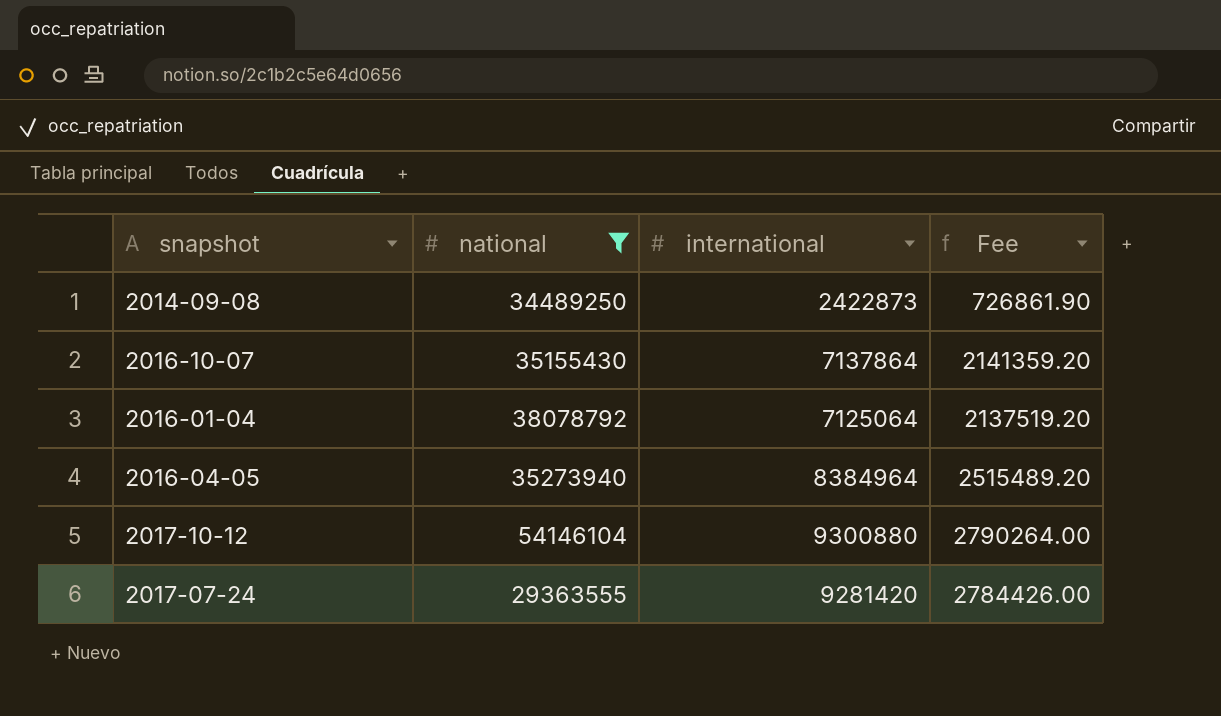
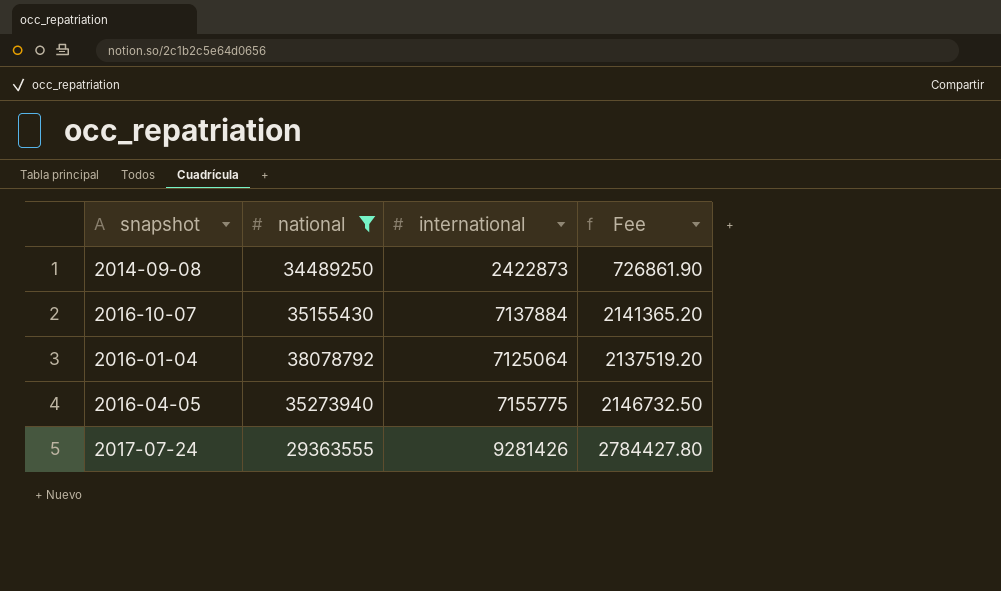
row 2017-10-12: 54146104 | 9300880 | 2790264.00 -> none
2016-10-07 | international: 7137864 -> 7137884
2016-10-07 | Fee: 2141359.20 -> 2141365.20
2016-04-05 | international: 8384964 -> 7155775
2016-04-05 | Fee: 2515489.20 -> 2146732.50
2017-07-24 | international: 9281420 -> 9281426
2017-07-24 | Fee: 2784426.00 -> 2784427.80

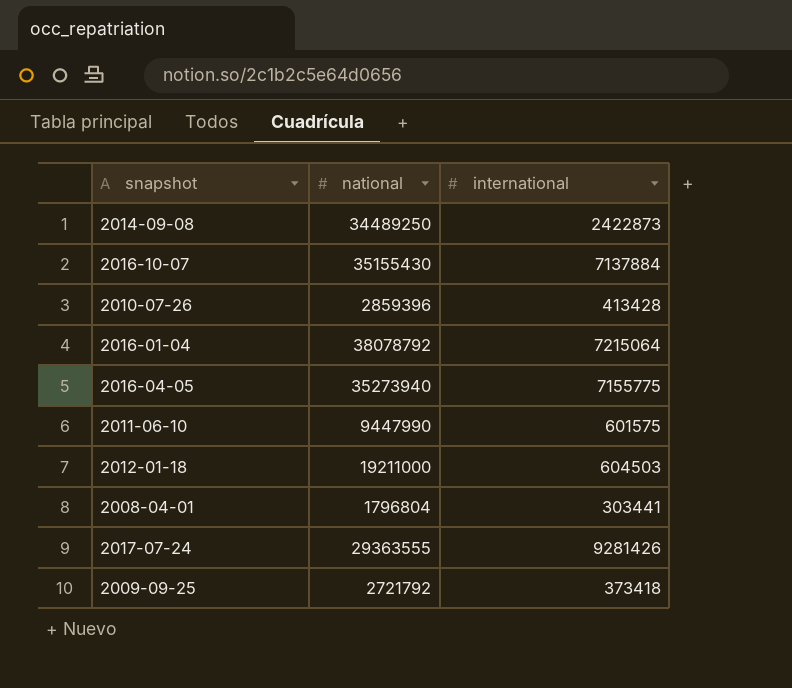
filter: national >= 29363555 -> none
column Fee | formula: [international] * 0.3 -> none
2016-01-04 | international: 7125064 -> 7215064

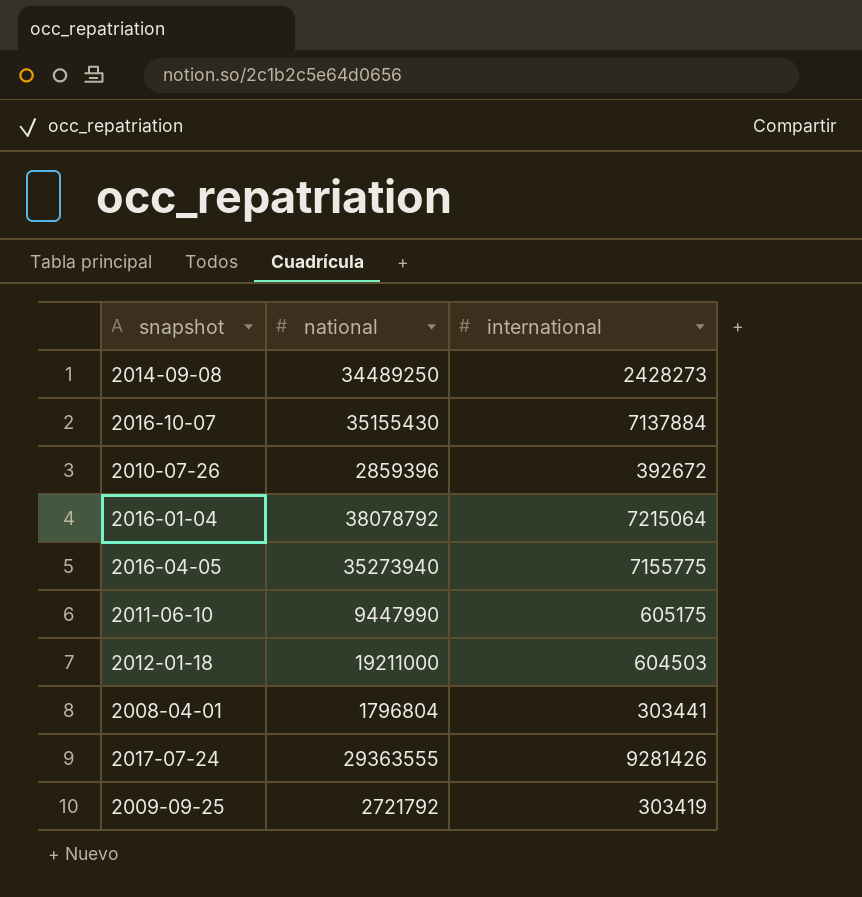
2014-09-08 | international: 2422873 -> 2428273
2010-07-26 | international: 413428 -> 392672
2011-06-10 | international: 601575 -> 605175
2009-09-25 | international: 373418 -> 303419

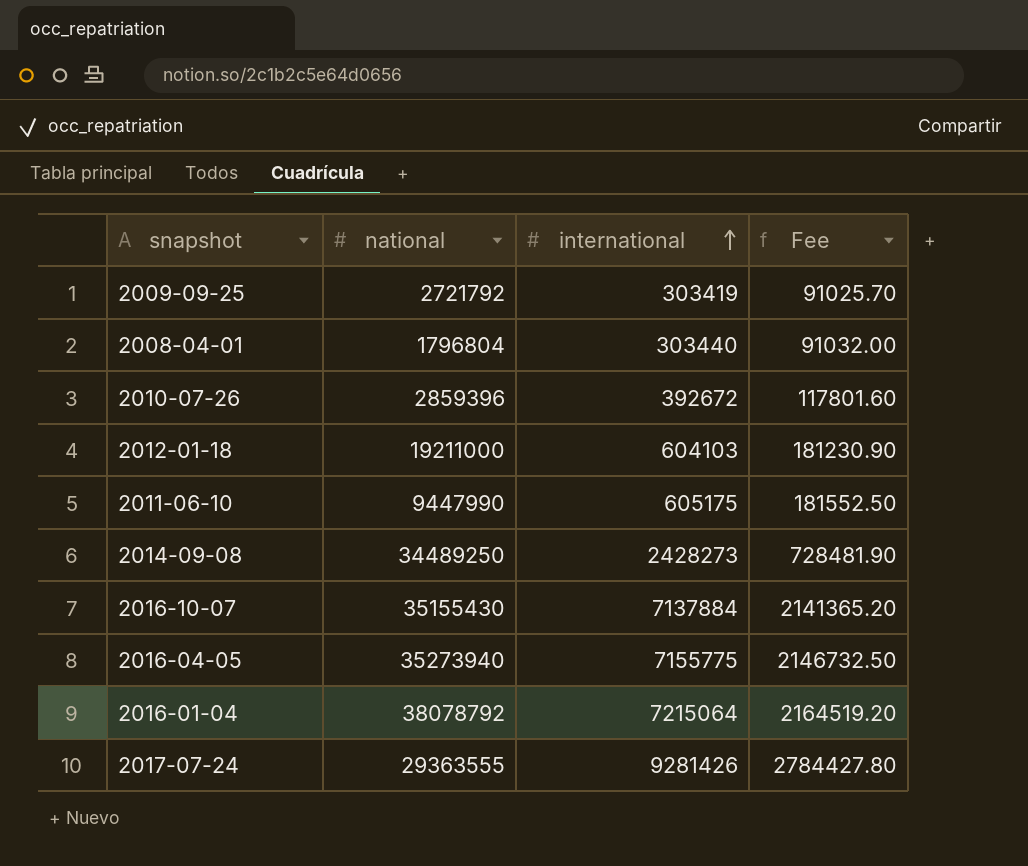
row order: none -> international ascending
column Fee | formula: none -> [international] * 0.3
2008-04-01 | international: 303441 -> 303440
2012-01-18 | international: 604503 -> 604103

